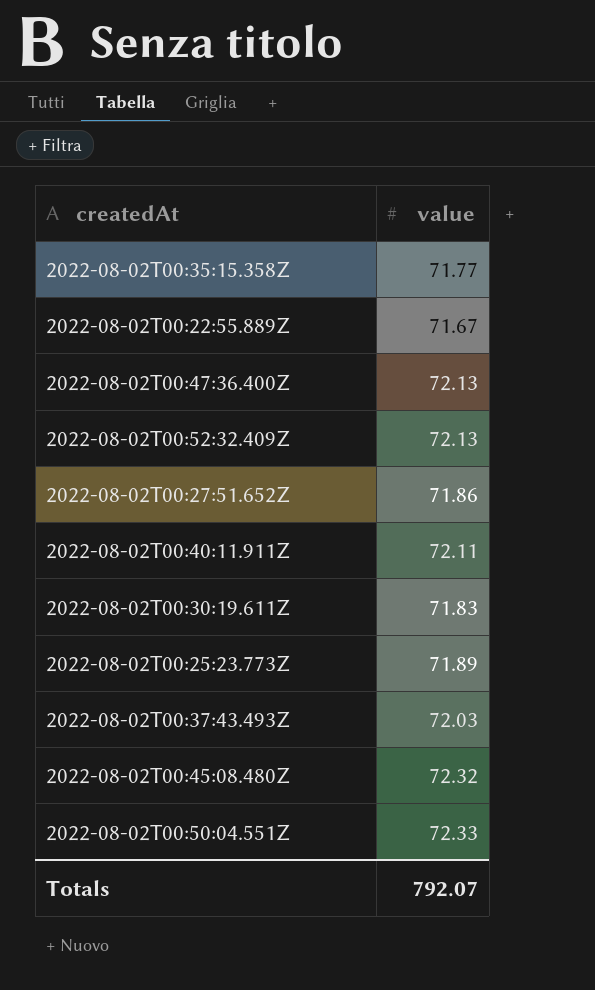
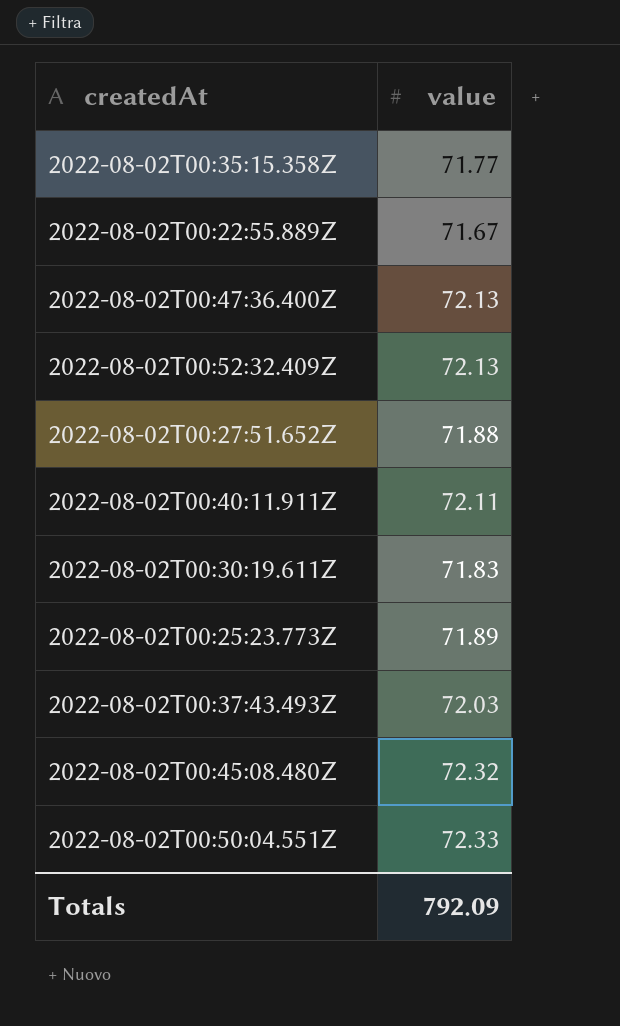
2022-08-02T00:27:51.652Z | value: 71.86 -> 71.88
Totals | value: 792.07 -> 792.09

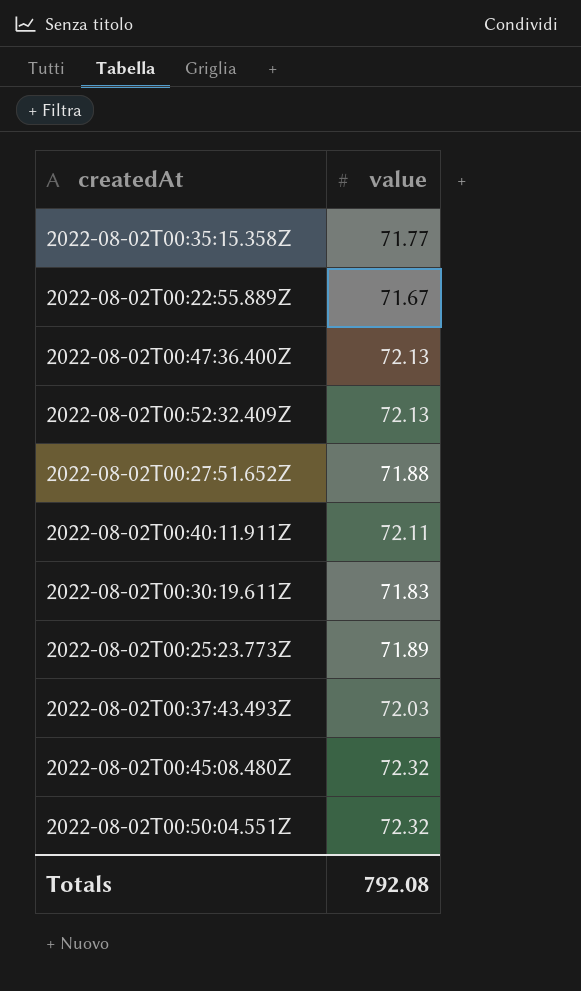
2022-08-02T00:50:04.551Z | value: 72.33 -> 72.32
Totals | value: 792.09 -> 792.08

